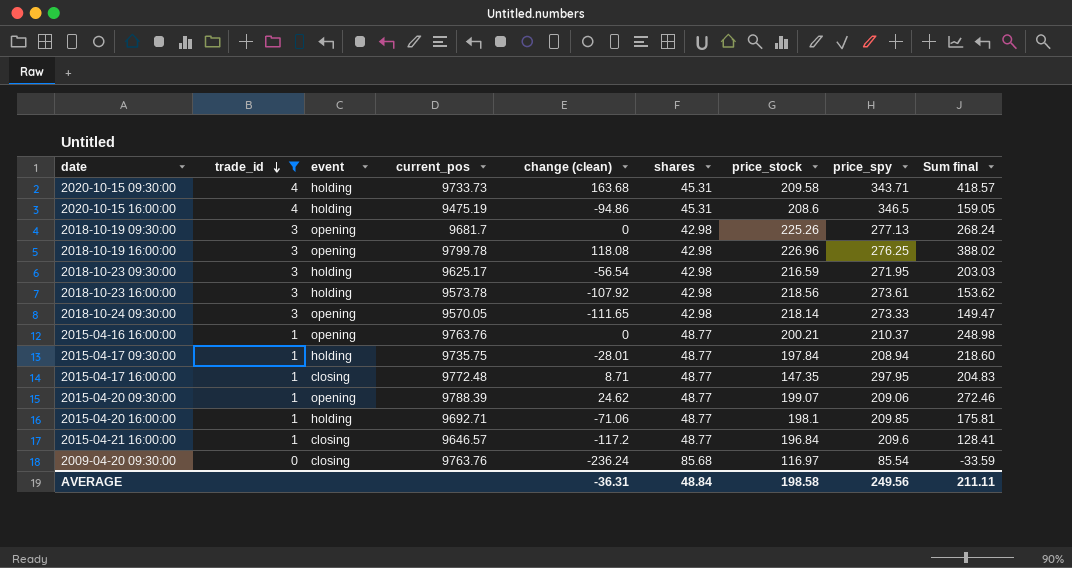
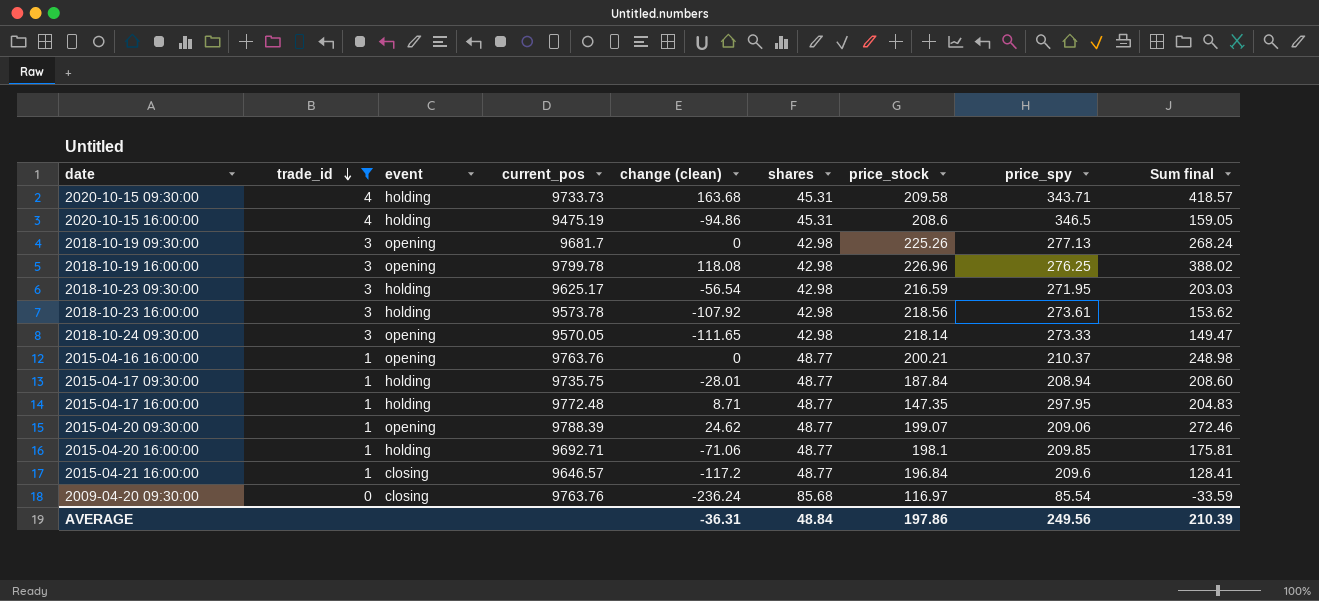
2015-04-17 09:30:00 | price_stock: 197.84 -> 187.84
2015-04-17 09:30:00 | Sum final: 218.60 -> 208.60
2015-04-17 16:00:00 | event: closing -> holding
AVERAGE | price_stock: 198.58 -> 197.86
AVERAGE | Sum final: 211.11 -> 210.39

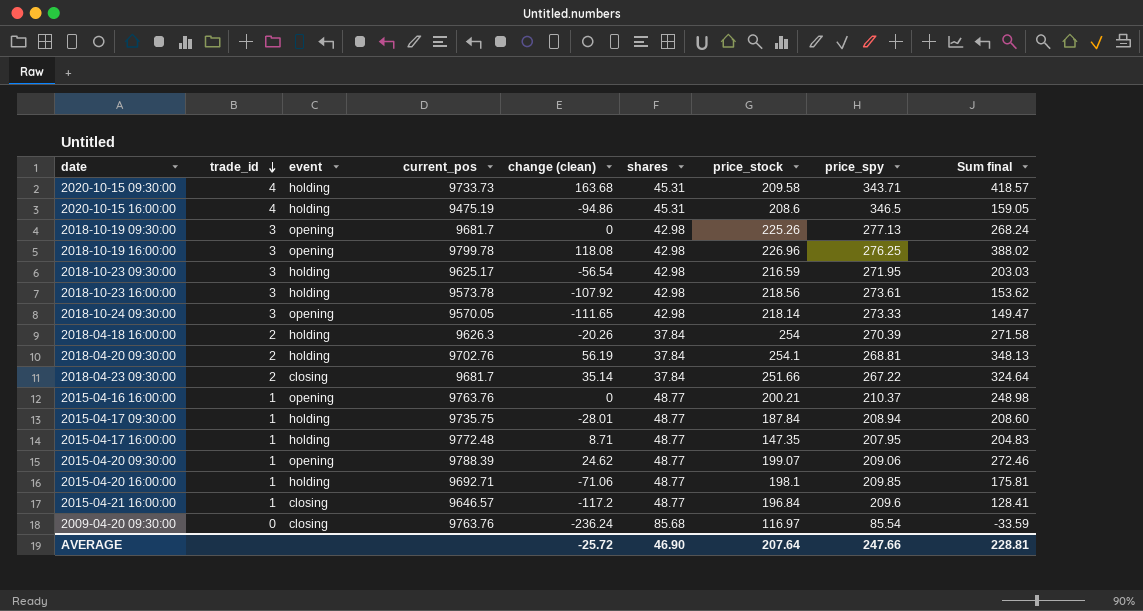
filter: trade_id != 2 -> none
2015-04-17 16:00:00 | price_spy: 297.95 -> 207.95
AVERAGE | change (clean): -36.31 -> -25.72
AVERAGE | shares: 48.84 -> 46.90
AVERAGE | price_stock: 197.86 -> 207.64
AVERAGE | price_spy: 249.56 -> 247.66
AVERAGE | Sum final: 210.39 -> 228.81

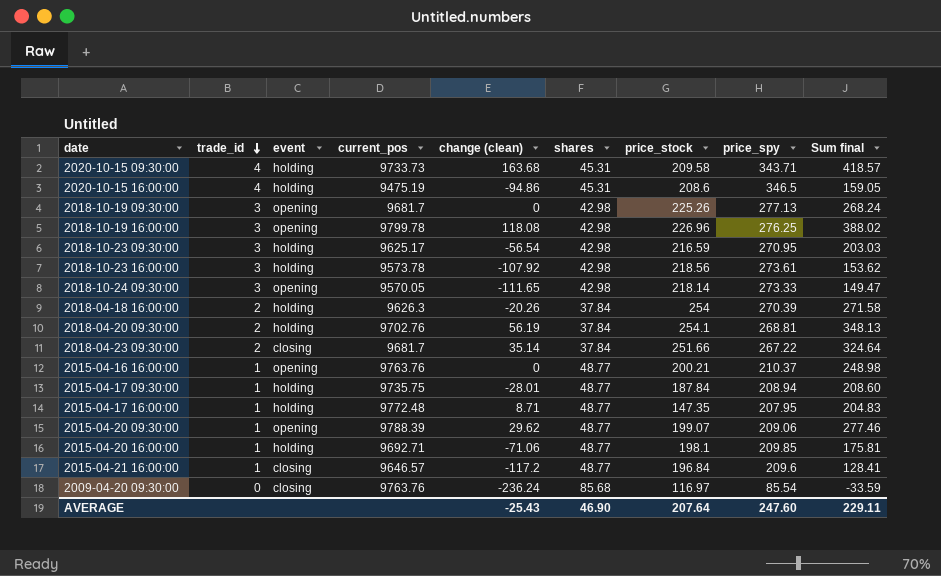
2018-10-23 09:30:00 | price_spy: 271.95 -> 270.95
2015-04-20 09:30:00 | change (clean): 24.62 -> 29.62
2015-04-20 09:30:00 | Sum final: 272.46 -> 277.46
AVERAGE | change (clean): -25.72 -> -25.43
AVERAGE | price_spy: 247.66 -> 247.60
AVERAGE | Sum final: 228.81 -> 229.11

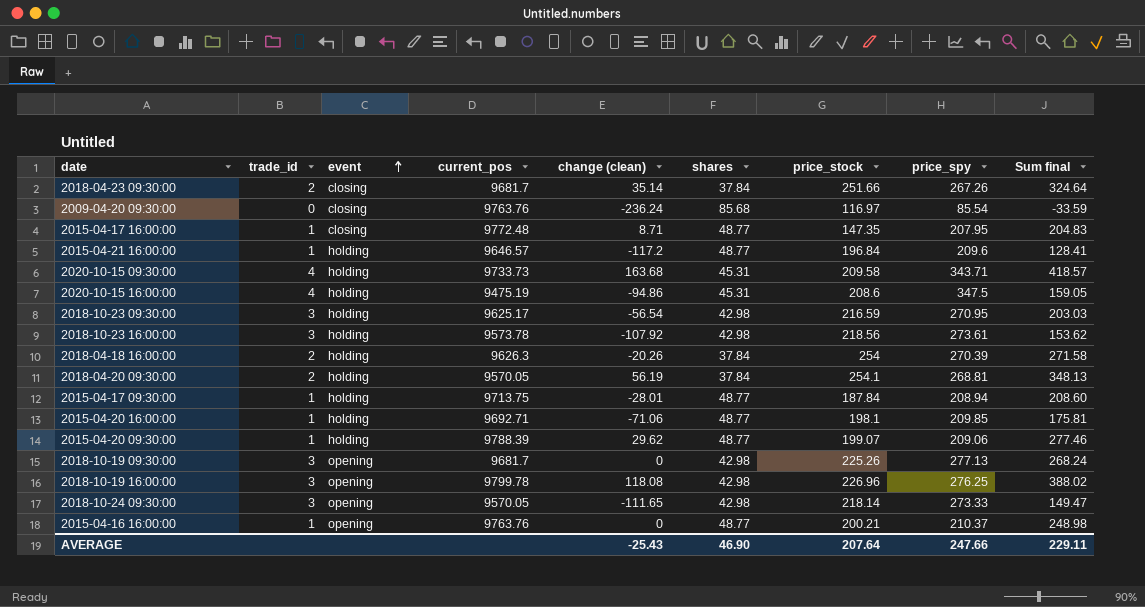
row order: trade_id descending -> event ascending
2018-04-23 09:30:00 | price_spy: 267.22 -> 267.26
2015-04-17 16:00:00 | event: holding -> closing
2015-04-21 16:00:00 | event: closing -> holding
2020-10-15 16:00:00 | price_spy: 346.5 -> 347.5
2018-04-20 09:30:00 | current_pos: 9702.76 -> 9570.05
2015-04-17 09:30:00 | current_pos: 9735.75 -> 9713.75
2015-04-20 09:30:00 | event: opening -> holding
AVERAGE | price_spy: 247.60 -> 247.66

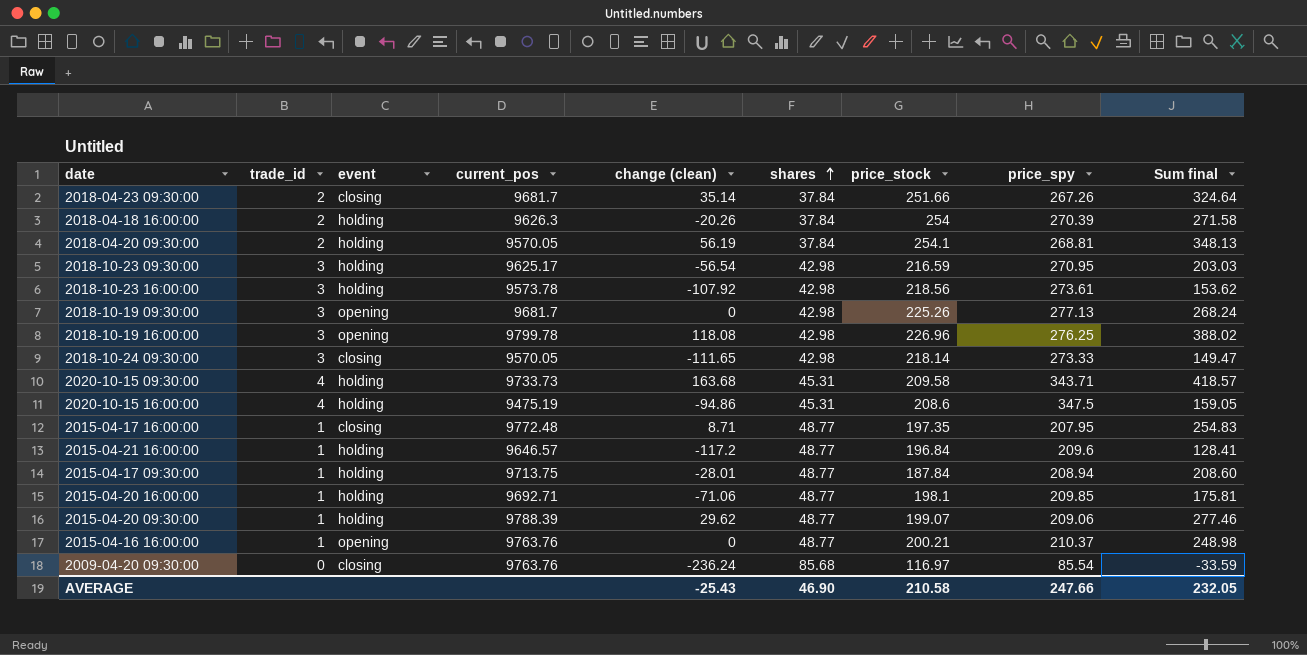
row order: event ascending -> shares ascending
2018-10-24 09:30:00 | event: opening -> closing
2015-04-17 16:00:00 | price_stock: 147.35 -> 197.35
2015-04-17 16:00:00 | Sum final: 204.83 -> 254.83
AVERAGE | price_stock: 207.64 -> 210.58
AVERAGE | Sum final: 229.11 -> 232.05

